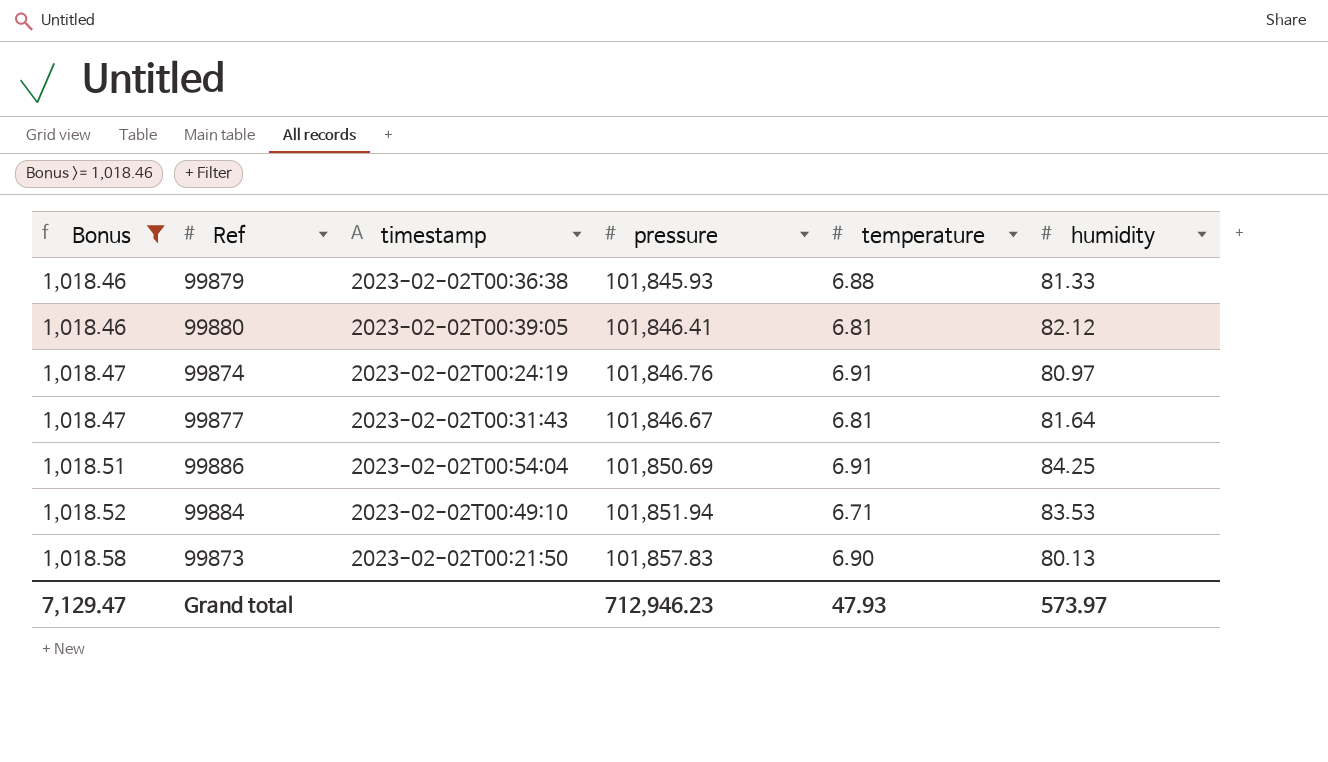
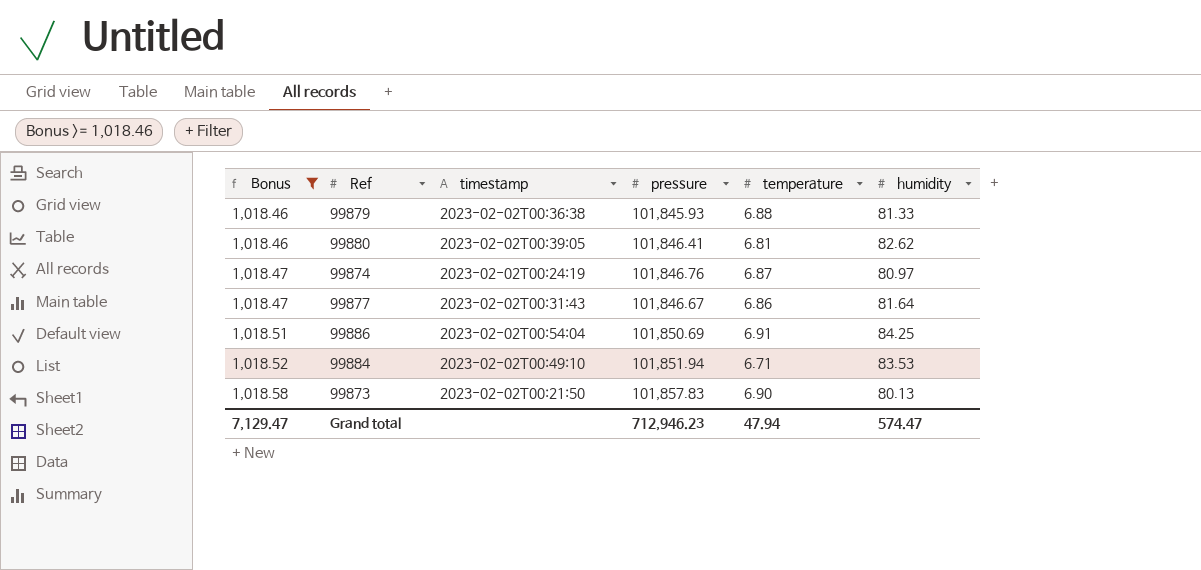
99880 | humidity: 82.12 -> 82.62
99874 | temperature: 6.91 -> 6.87
99877 | temperature: 6.81 -> 6.86
Grand total | temperature: 47.93 -> 47.94
Grand total | humidity: 573.97 -> 574.47

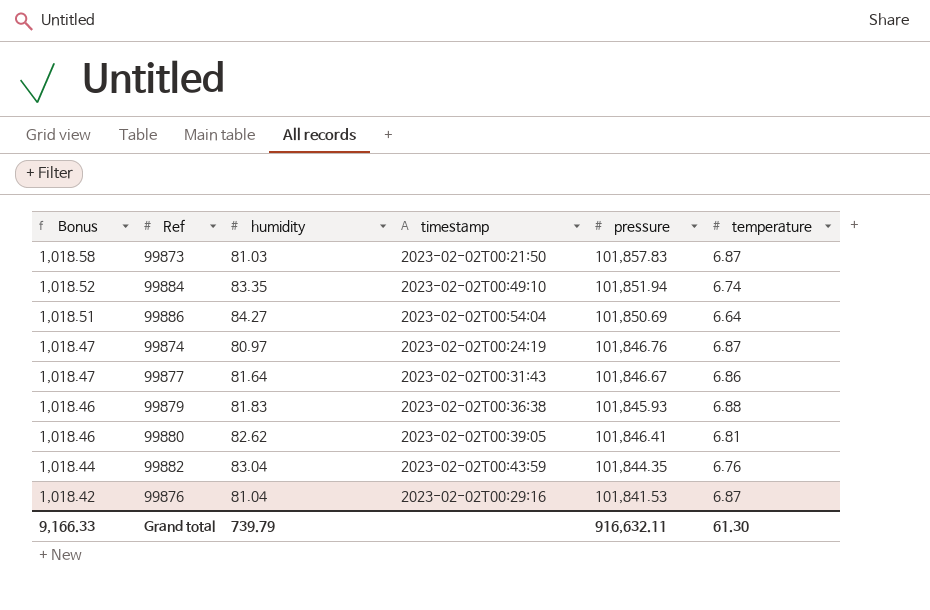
filter: Bonus >= 1,018.46 -> none
row order: Bonus ascending -> Bonus descending
column humidity | position: 6 -> 3
99873 | humidity: 80.13 -> 81.03
99873 | temperature: 6.90 -> 6.87
99884 | humidity: 83.53 -> 83.35
99884 | temperature: 6.71 -> 6.74
99886 | humidity: 84.25 -> 84.27
99886 | temperature: 6.91 -> 6.64
99879 | humidity: 81.33 -> 81.83
Grand total | Bonus: 7,129.47 -> 9,166.33
Grand total | humidity: 574.47 -> 739.79
Grand total | pressure: 712,946.23 -> 916,632.11
Grand total | temperature: 47.94 -> 61.30

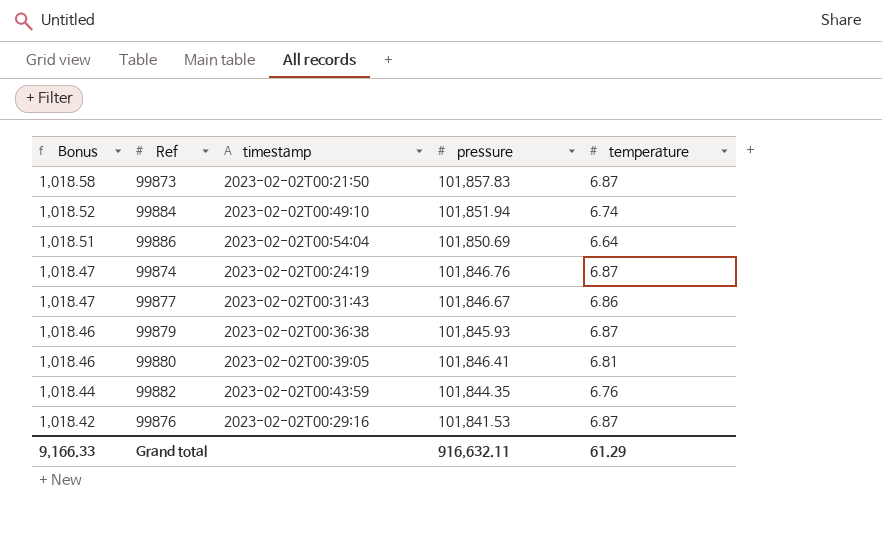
column humidity | position: 3 -> none
99879 | temperature: 6.88 -> 6.87
Grand total | temperature: 61.30 -> 61.29

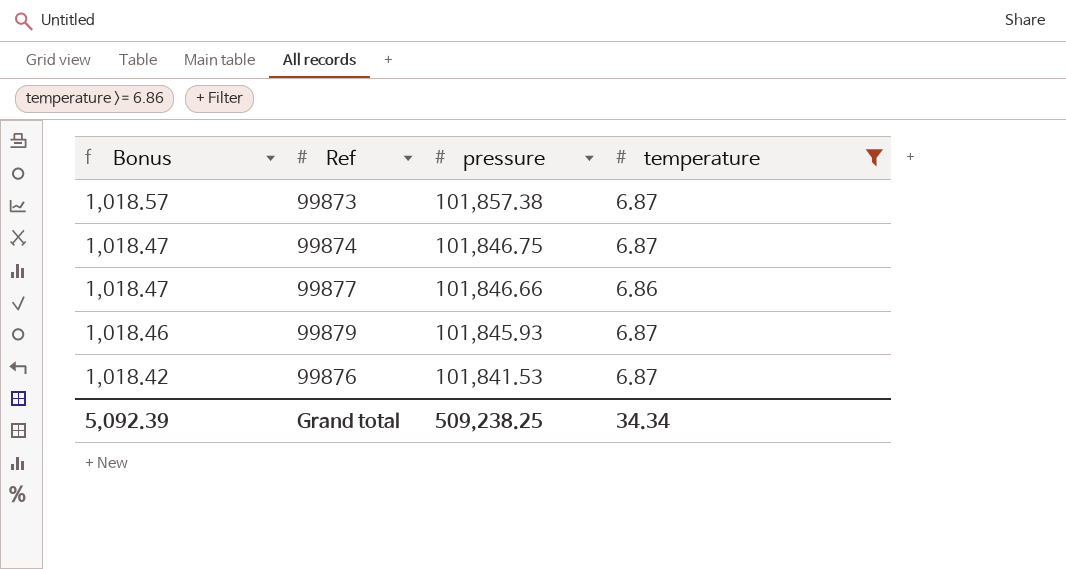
filter: none -> temperature >= 6.86
column timestamp | position: 3 -> none
99873 | Bonus: 1,018.58 -> 1,018.57
99873 | pressure: 101,857.83 -> 101,857.38
99874 | pressure: 101,846.76 -> 101,846.75
99877 | pressure: 101,846.67 -> 101,846.66
Grand total | Bonus: 9,166.33 -> 5,092.39
Grand total | pressure: 916,632.11 -> 509,238.25
Grand total | temperature: 61.29 -> 34.34

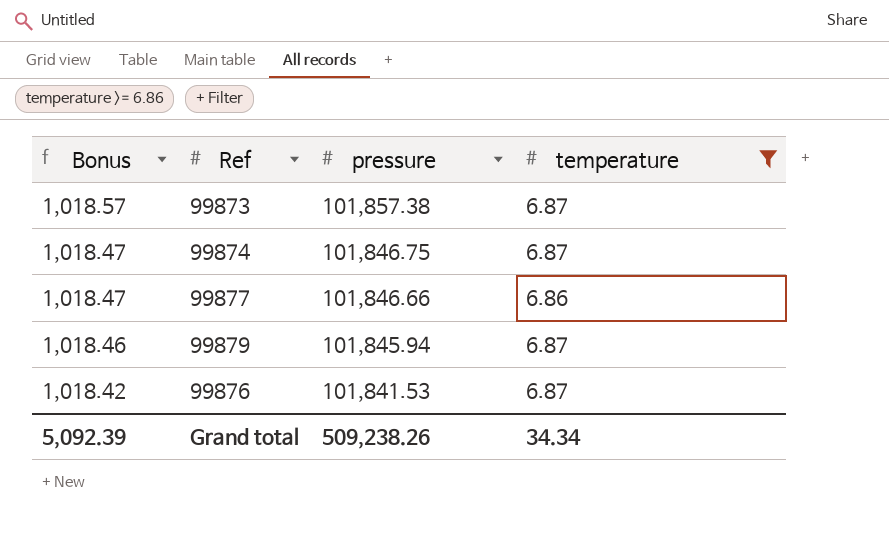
99879 | pressure: 101,845.93 -> 101,845.94
Grand total | pressure: 509,238.25 -> 509,238.26

